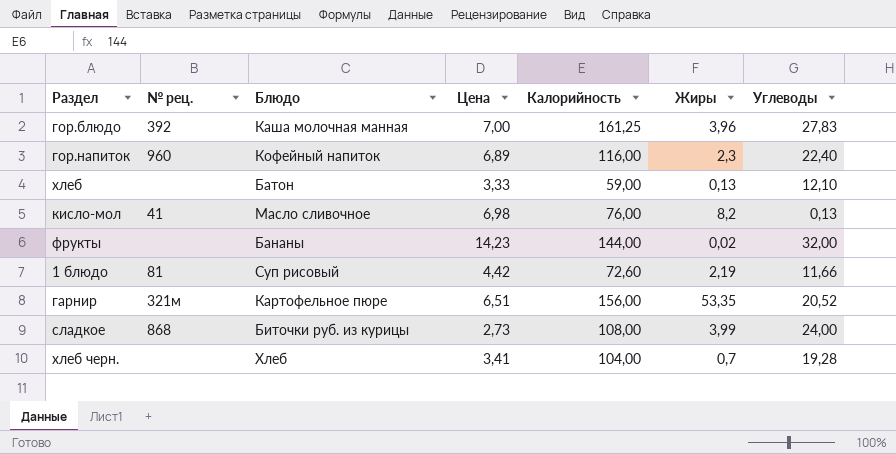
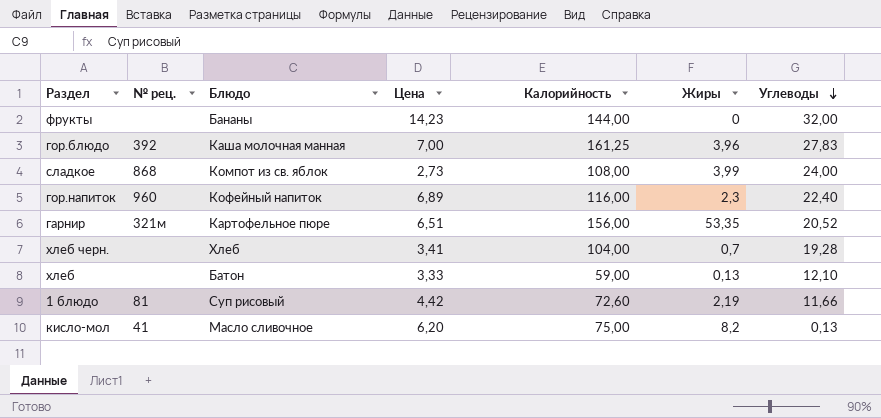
row order: none -> Углеводы descending
фрукты | Жиры: 0,02 -> 0
сладкое | Блюдо: Биточки руб. из курицы -> Компот из св. яблок
кисло-мол | Цена: 6,98 -> 6,20
кисло-мол | Калорийность: 76,00 -> 75,00

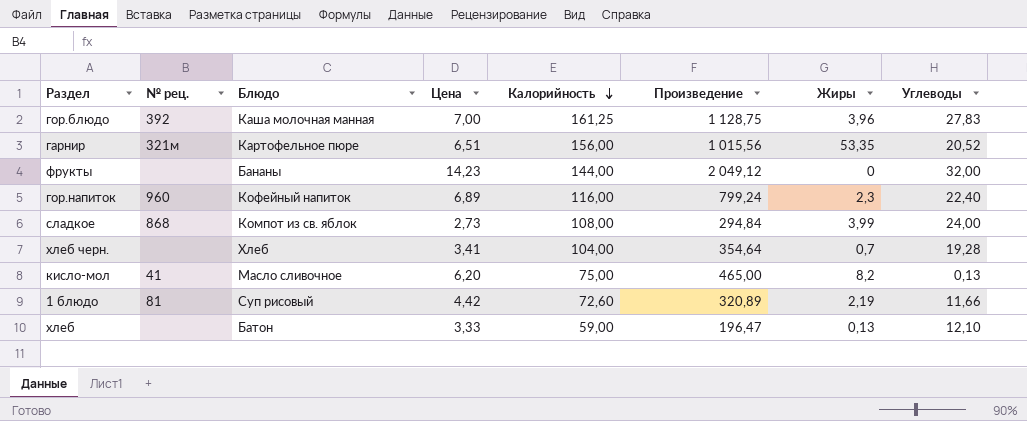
row order: Углеводы descending -> Калорийность descending
column Произведение | formula: none -> [Цена] * [Калорийность]

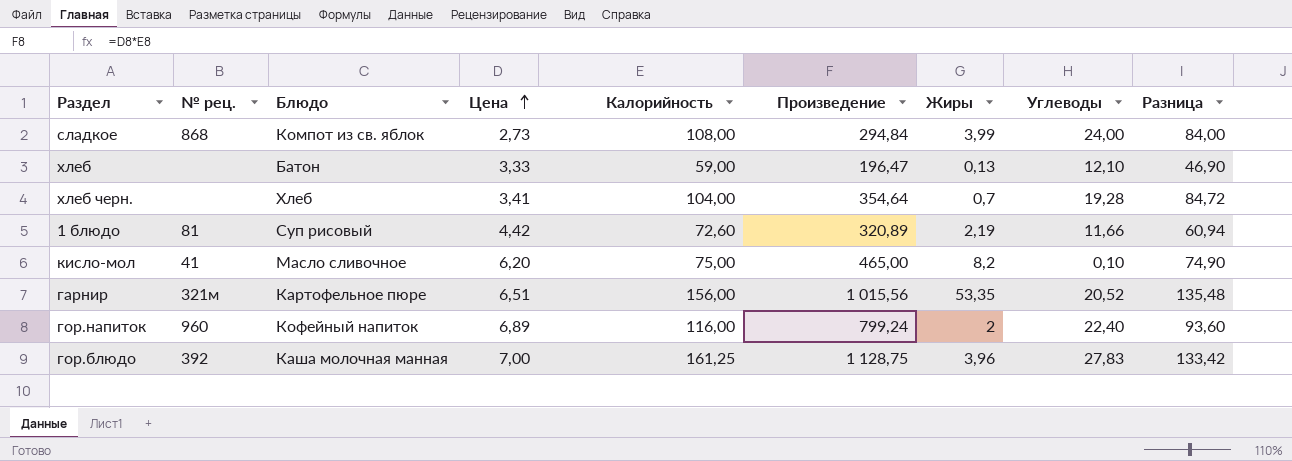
row order: Калорийность descending -> Цена ascending
column Разница | formula: none -> [Калорийность] - [Углеводы]
row фрукты: none | Бананы | 14,23 | 144,00 | 2 049,12 | 0 | 32,00 -> none
кисло-мол | Углеводы: 0,13 -> 0,10
гор.напиток | Жиры: 2,3 -> 2

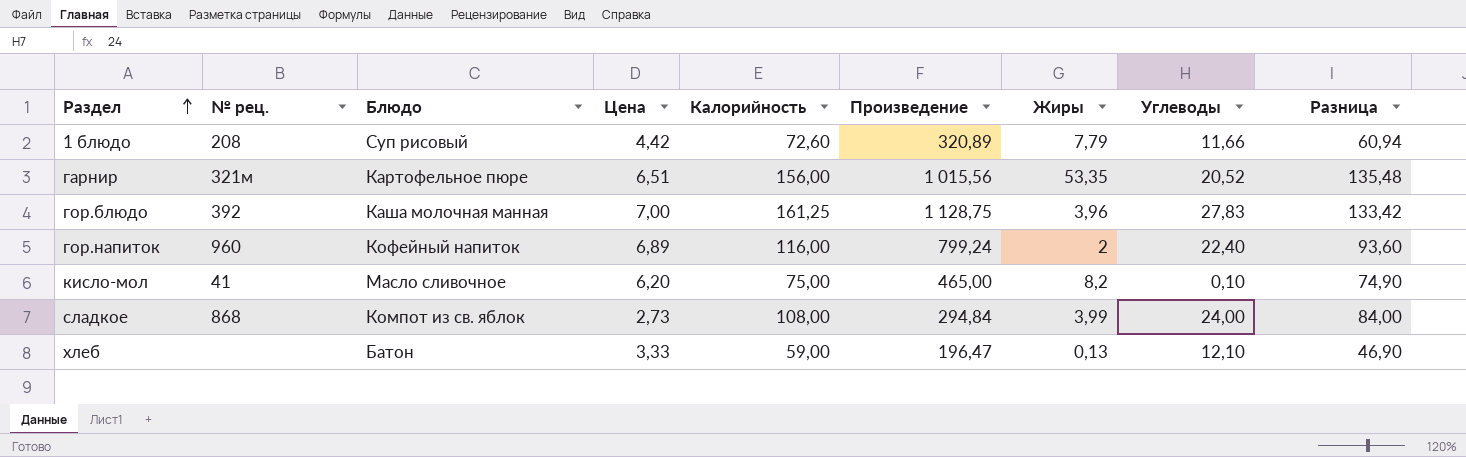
row order: Цена ascending -> Раздел ascending
row хлеб черн.: none | Хлеб | 3,41 | 104,00 | 354,64 | 0,7 | 19,28 | 84,72 -> none
1 блюдо | № рец.: 81 -> 208
1 блюдо | Жиры: 2,19 -> 7,79

